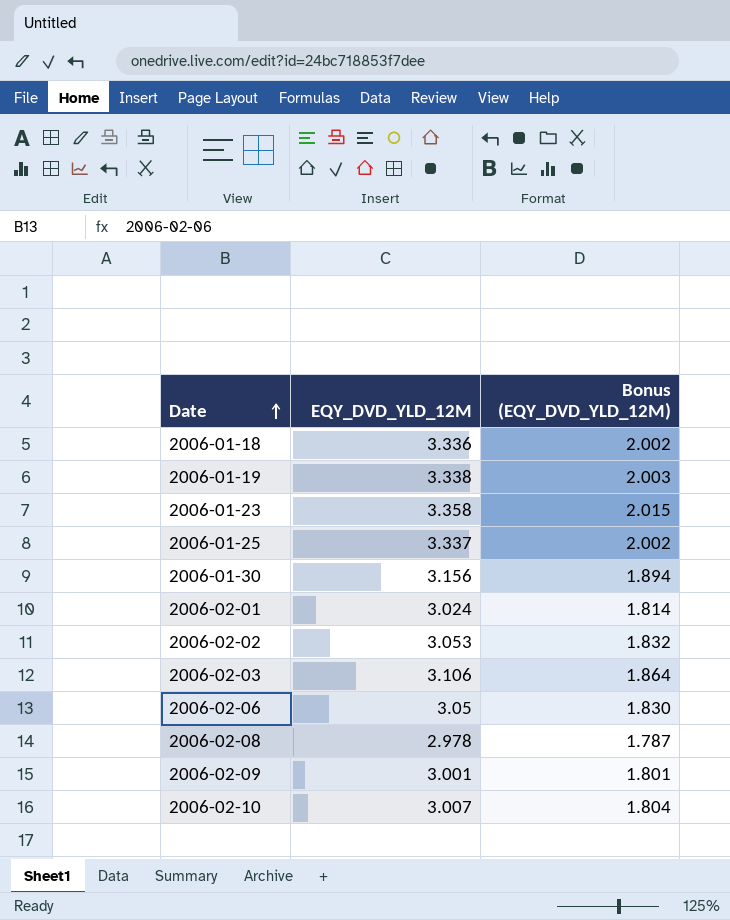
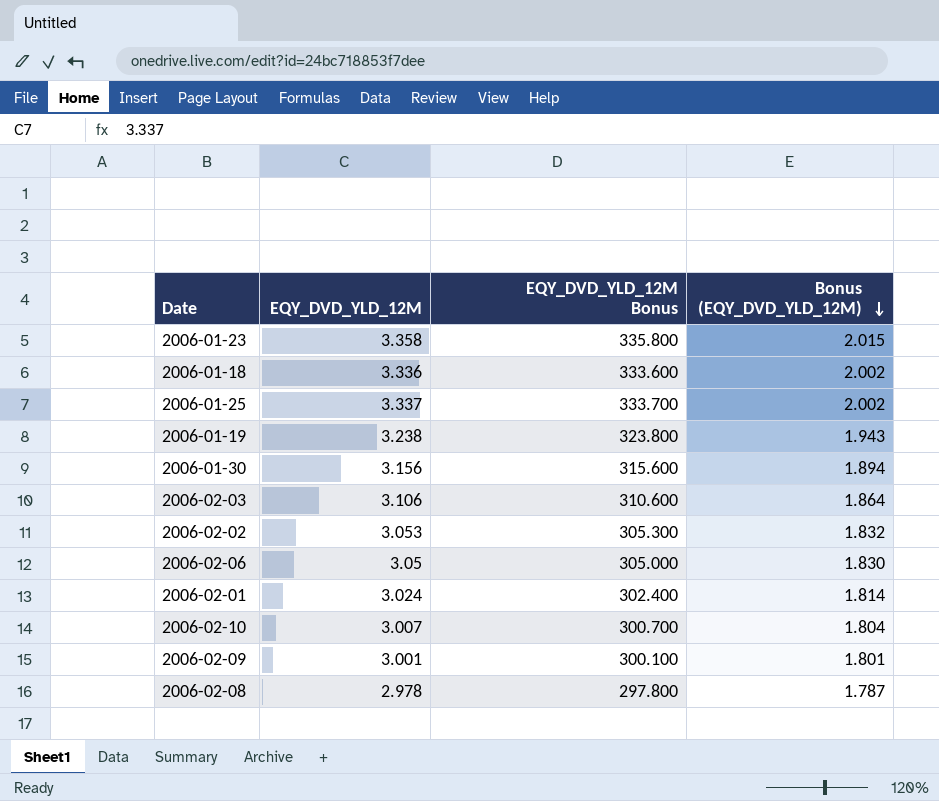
row order: Date ascending -> Bonus (EQY_DVD_YLD_12M) descending
column EQY_DVD_YLD_12M Bonus | formula: none -> [EQY_DVD_YLD_12M] * 100
2006-01-19 | EQY_DVD_YLD_12M: 3.338 -> 3.238
2006-01-19 | Bonus (EQY_DVD_YLD_12M): 2.003 -> 1.943

